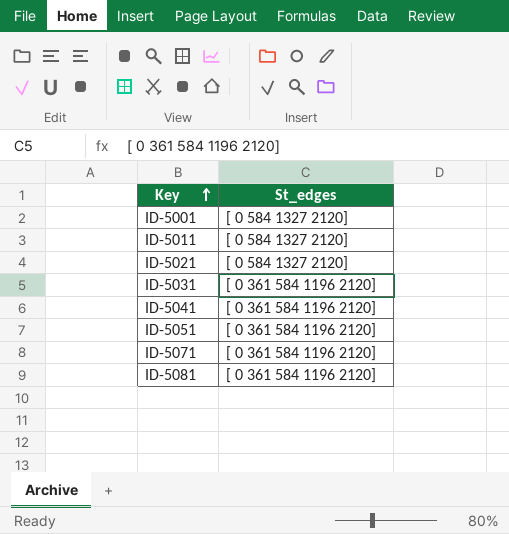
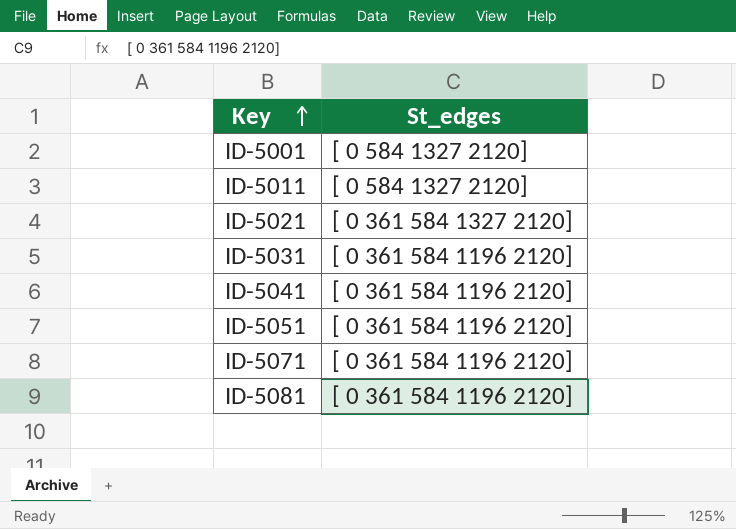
ID-5021 | St_edges: [ 0 584 1327 2120] -> [ 0 361 584 1327 2120]

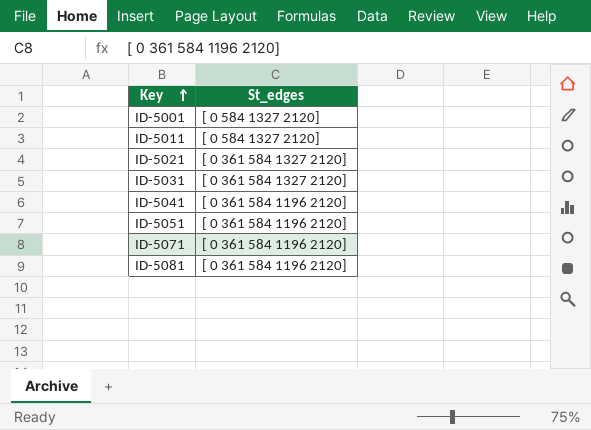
ID-5031 | St_edges: [ 0 361 584 1196 2120] -> [ 0 361 584 1327 2120]

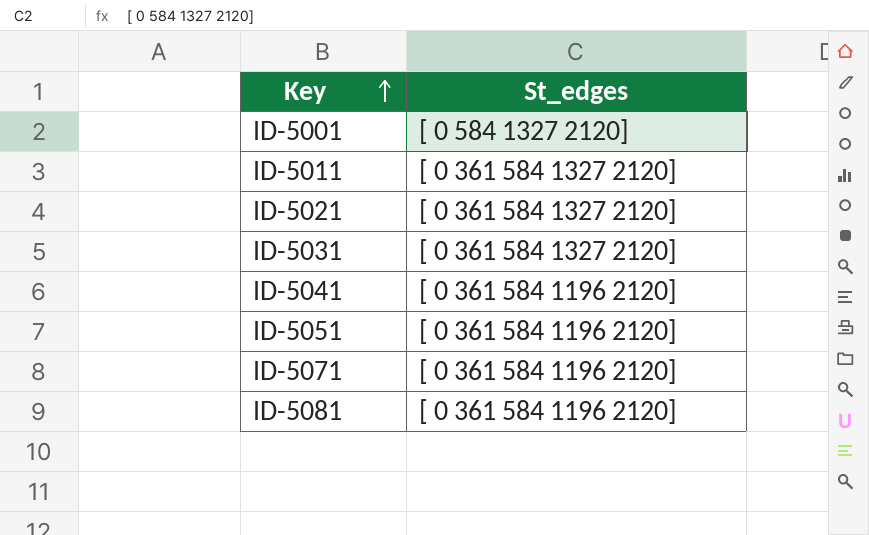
ID-5011 | St_edges: [ 0 584 1327 2120] -> [ 0 361 584 1327 2120]

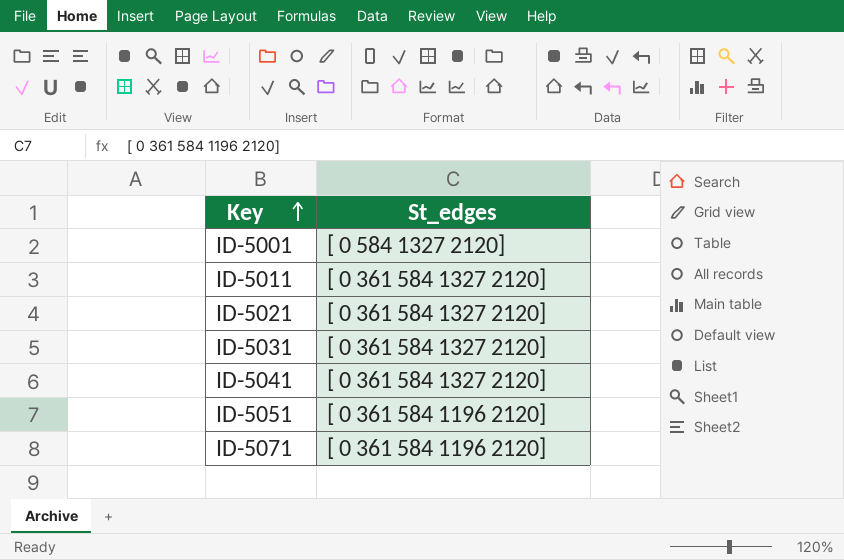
row ID-5081: [ 0 361 584 1196 2120] -> none
ID-5041 | St_edges: [ 0 361 584 1196 2120] -> [ 0 361 584 1327 2120]

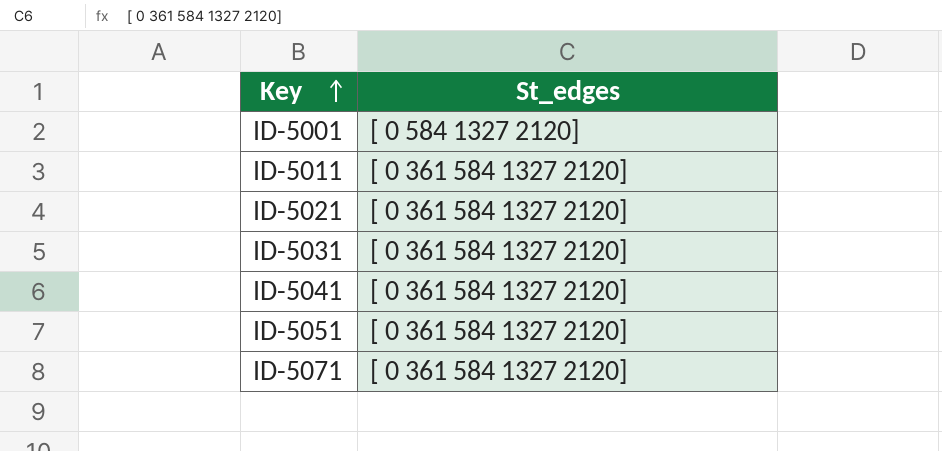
ID-5051 | St_edges: [ 0 361 584 1196 2120] -> [ 0 361 584 1327 2120]
ID-5071 | St_edges: [ 0 361 584 1196 2120] -> [ 0 361 584 1327 2120]

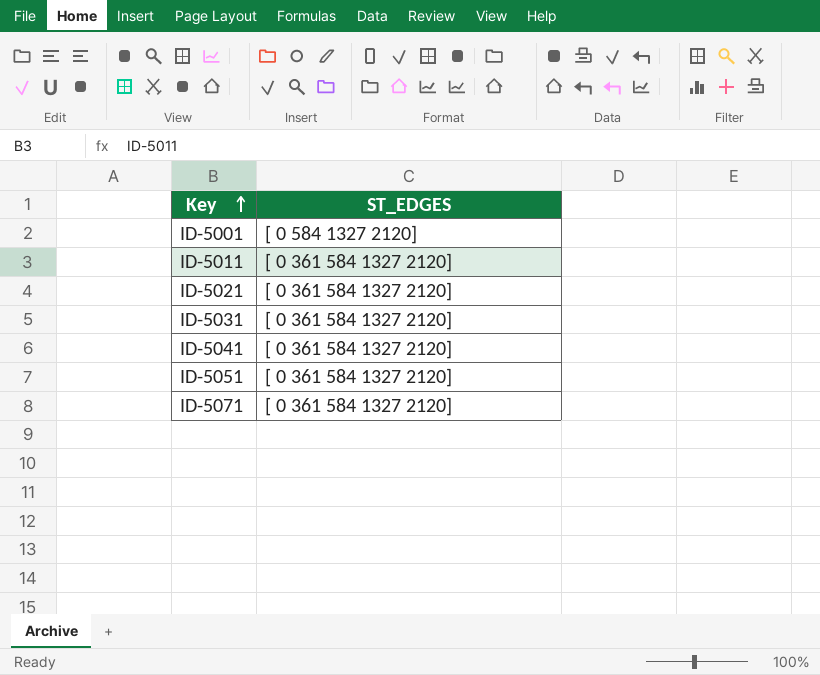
column name: St_edges -> ST_EDGES

